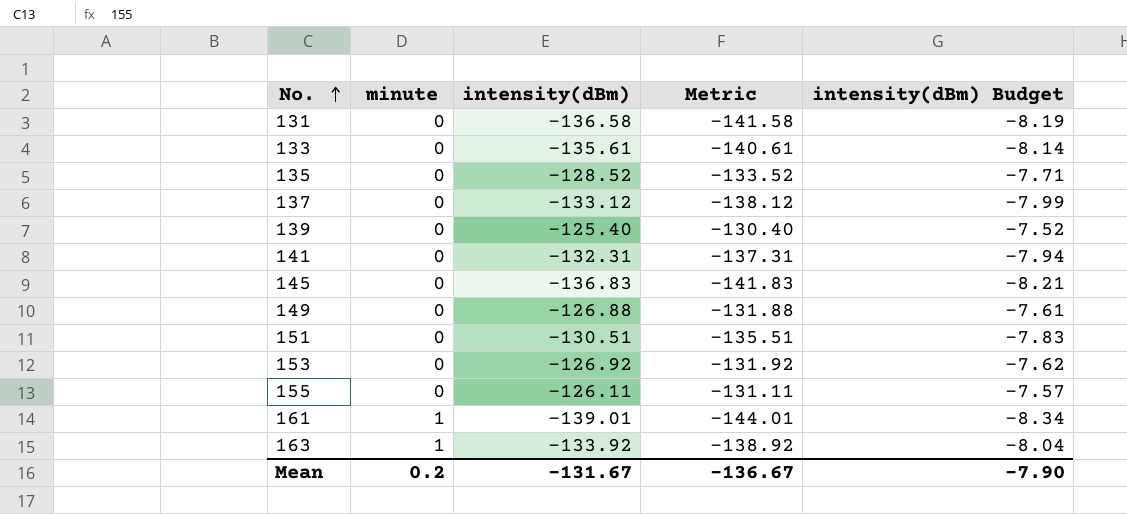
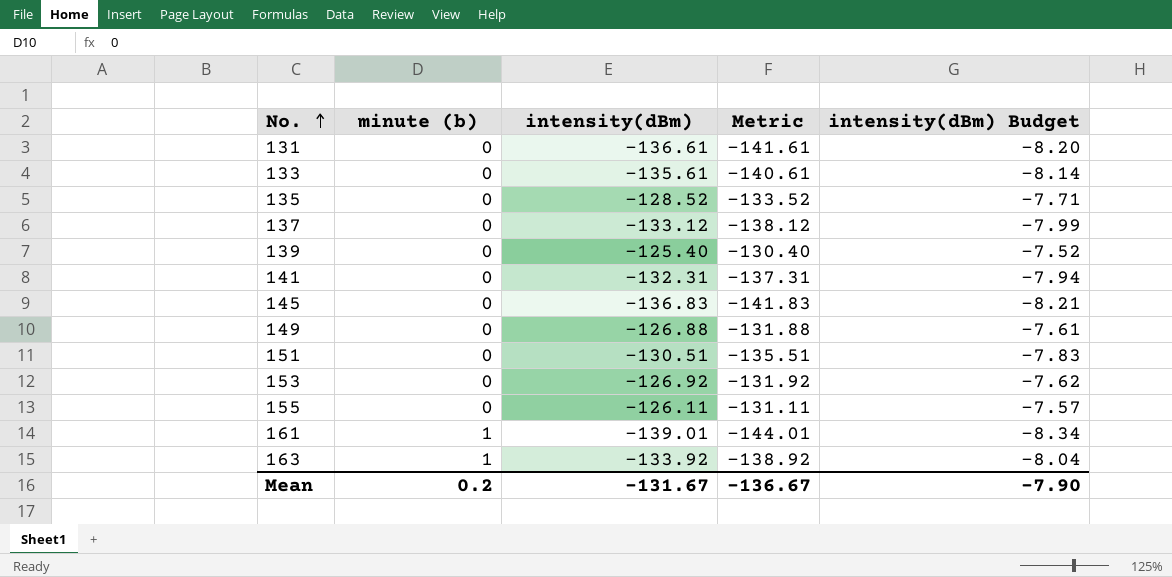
column name: minute -> minute (b)
131 | intensity(dBm): -136.58 -> -136.61
131 | Metric: -141.58 -> -141.61
131 | intensity(dBm) Budget: -8.19 -> -8.20

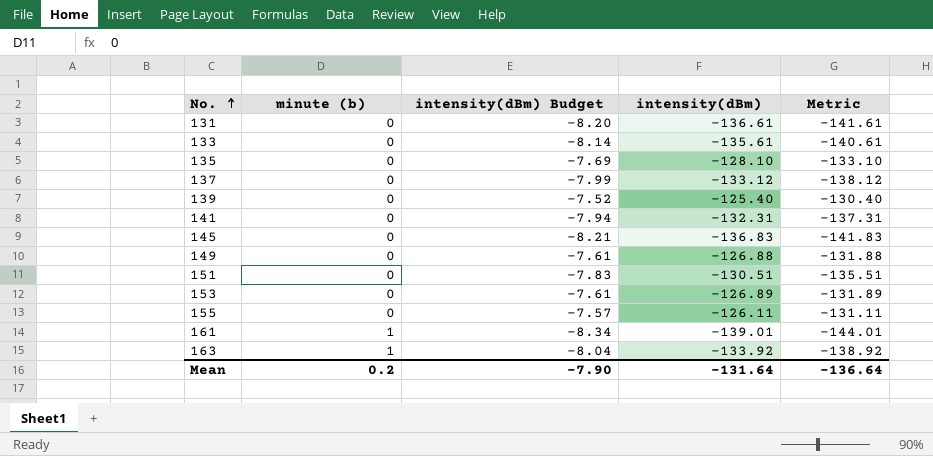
column intensity(dBm) Budget | position: 5 -> 3
135 | intensity(dBm) Budget: -7.71 -> -7.69
135 | intensity(dBm): -128.52 -> -128.10
135 | Metric: -133.52 -> -133.10
153 | intensity(dBm) Budget: -7.62 -> -7.61
153 | intensity(dBm): -126.92 -> -126.89
153 | Metric: -131.92 -> -131.89
Mean | intensity(dBm): -131.67 -> -131.64
Mean | Metric: -136.67 -> -136.64

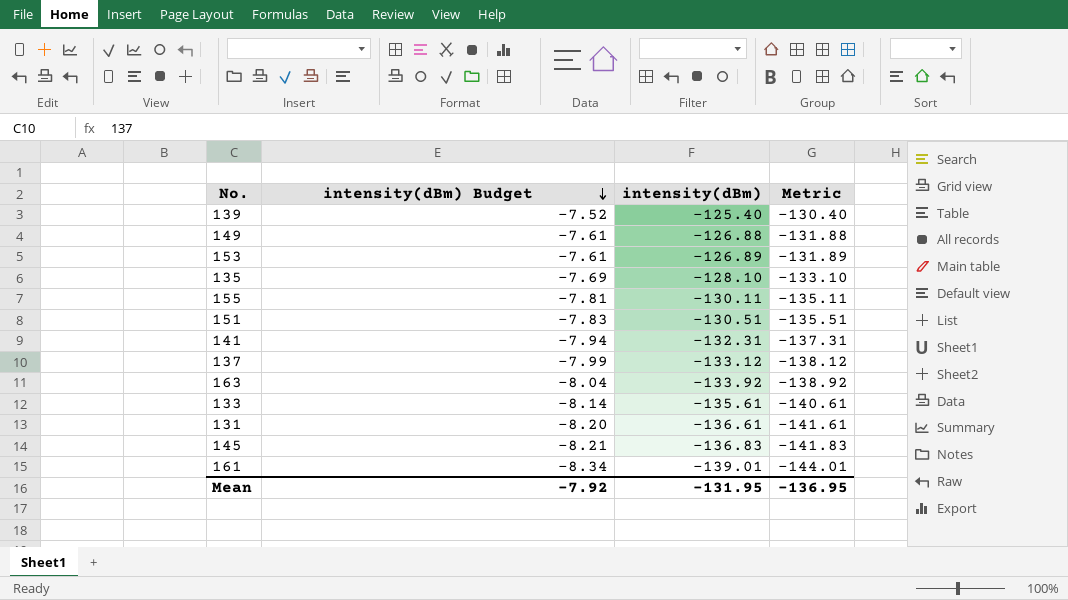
row order: No. ascending -> intensity(dBm) Budget descending
column minute (b) | position: 2 -> none
155 | intensity(dBm) Budget: -7.57 -> -7.81
155 | intensity(dBm): -126.11 -> -130.11
155 | Metric: -131.11 -> -135.11
Mean | intensity(dBm) Budget: -7.90 -> -7.92
Mean | intensity(dBm): -131.64 -> -131.95
Mean | Metric: -136.64 -> -136.95

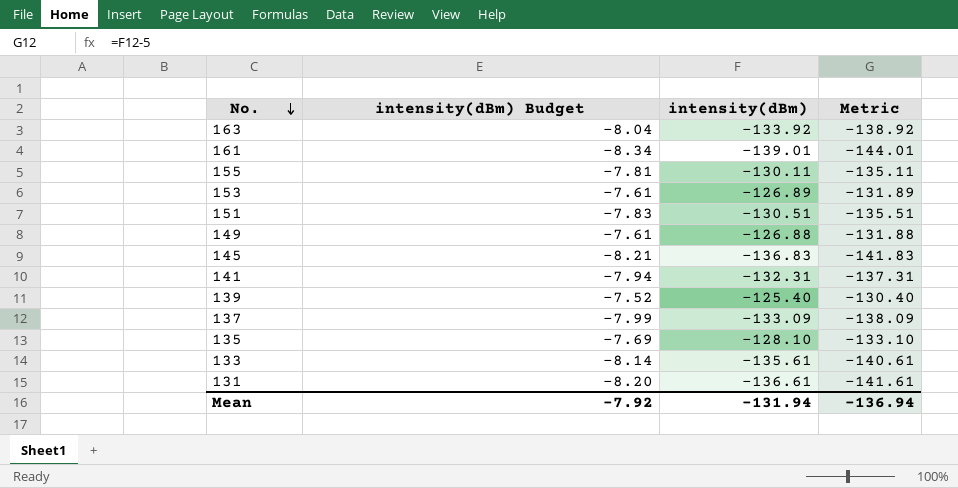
row order: intensity(dBm) Budget descending -> No. descending
137 | intensity(dBm): -133.12 -> -133.09
137 | Metric: -138.12 -> -138.09
Mean | intensity(dBm): -131.95 -> -131.94
Mean | Metric: -136.95 -> -136.94

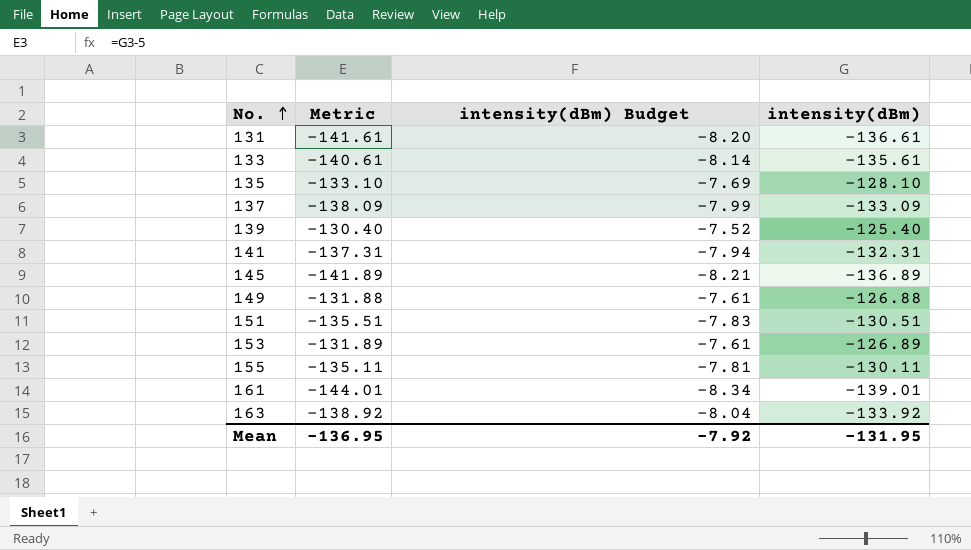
row order: No. descending -> No. ascending
column Metric | position: 4 -> 2
145 | Metric: -141.83 -> -141.89
145 | intensity(dBm): -136.83 -> -136.89
Mean | Metric: -136.94 -> -136.95
Mean | intensity(dBm): -131.94 -> -131.95

